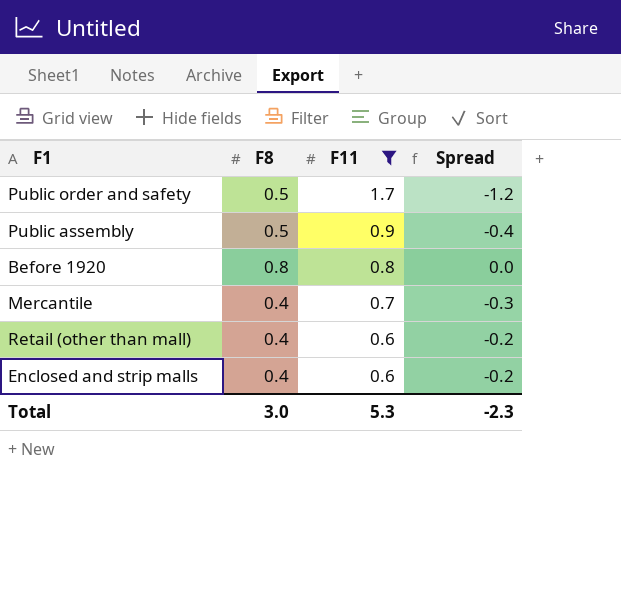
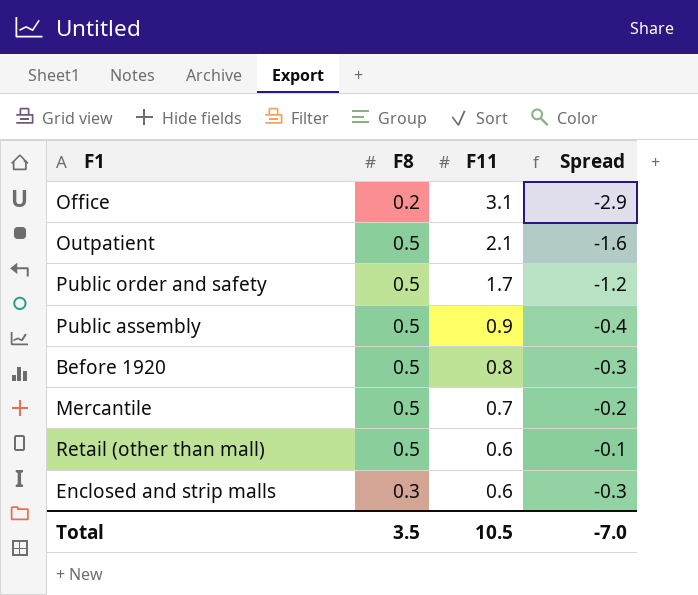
filter: F11 <= 1.7 -> none
Before 1920 | F8: 0.8 -> 0.5
Before 1920 | Spread: 0.0 -> -0.3
Mercantile | F8: 0.4 -> 0.5
Mercantile | Spread: -0.3 -> -0.2
Retail (other than mall) | F8: 0.4 -> 0.5
Retail (other than mall) | Spread: -0.2 -> -0.1
Enclosed and strip malls | F8: 0.4 -> 0.3
Enclosed and strip malls | Spread: -0.2 -> -0.3
Total | F8: 3.0 -> 3.5
Total | F11: 5.3 -> 10.5
Total | Spread: -2.3 -> -7.0

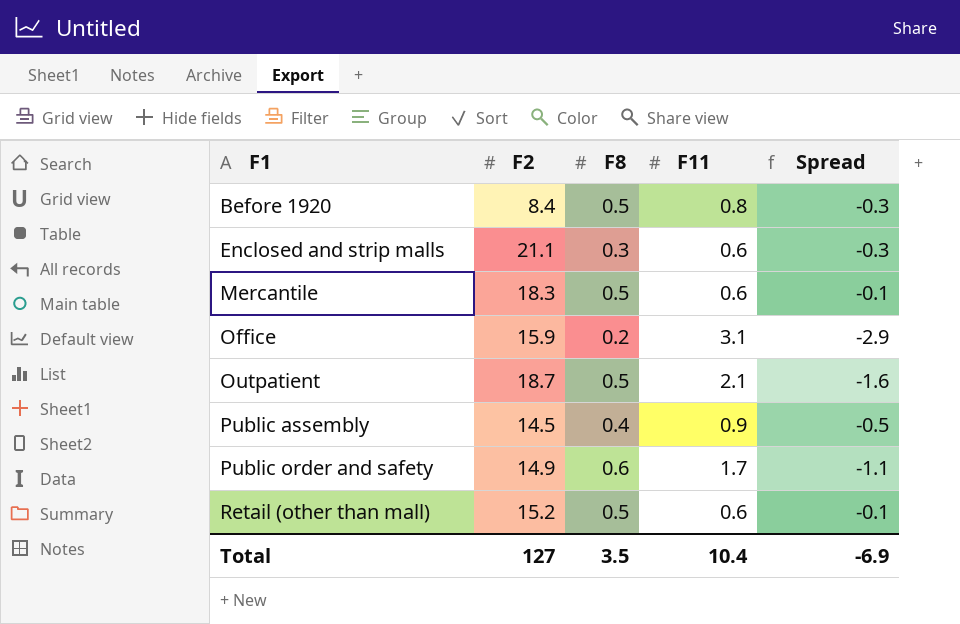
row order: F11 descending -> F1 ascending
column F2 | position: none -> 2
Mercantile | F11: 0.7 -> 0.6
Mercantile | Spread: -0.2 -> -0.1
Public assembly | F8: 0.5 -> 0.4
Public assembly | Spread: -0.4 -> -0.5
Public order and safety | F8: 0.5 -> 0.6
Public order and safety | Spread: -1.2 -> -1.1
Total | F11: 10.5 -> 10.4
Total | Spread: -7.0 -> -6.9

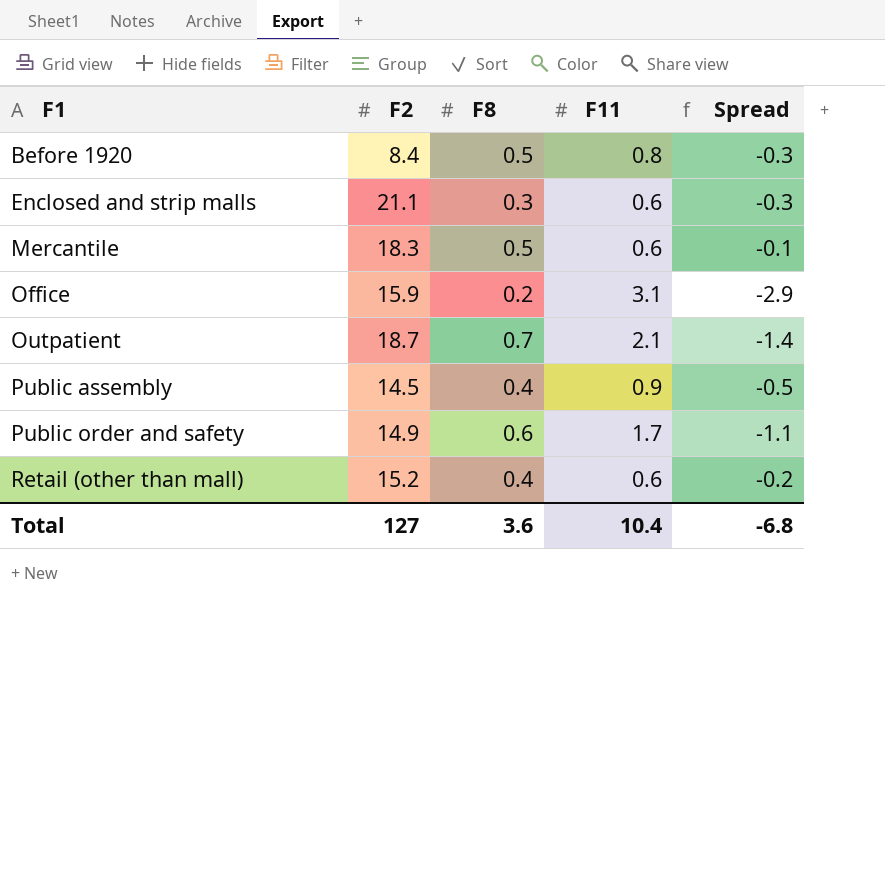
Outpatient | F8: 0.5 -> 0.7
Outpatient | Spread: -1.6 -> -1.4
Retail (other than mall) | F8: 0.5 -> 0.4
Retail (other than mall) | Spread: -0.1 -> -0.2
Total | F8: 3.5 -> 3.6
Total | Spread: -6.9 -> -6.8

